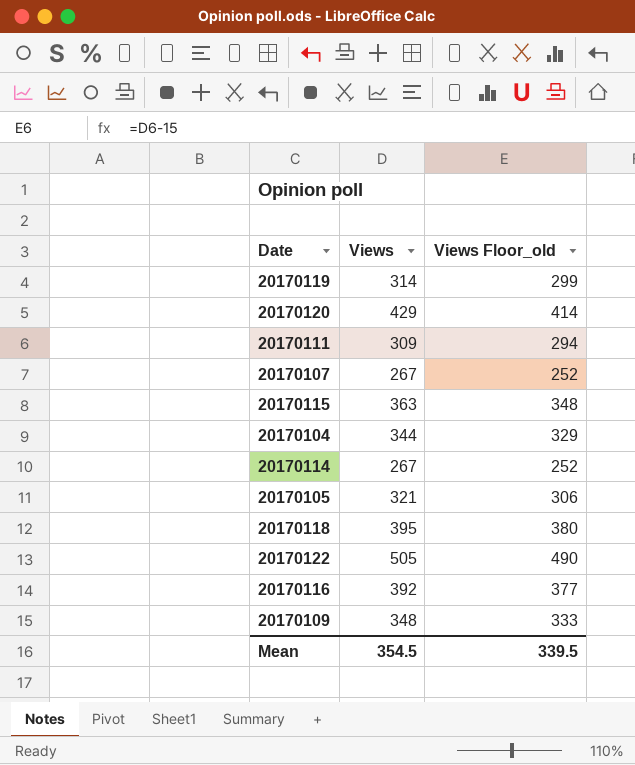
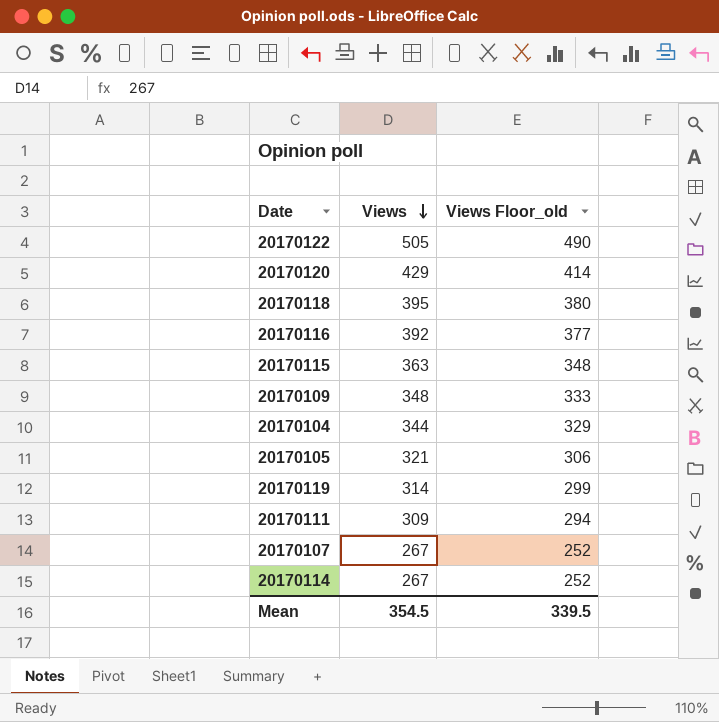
row order: none -> Views descending

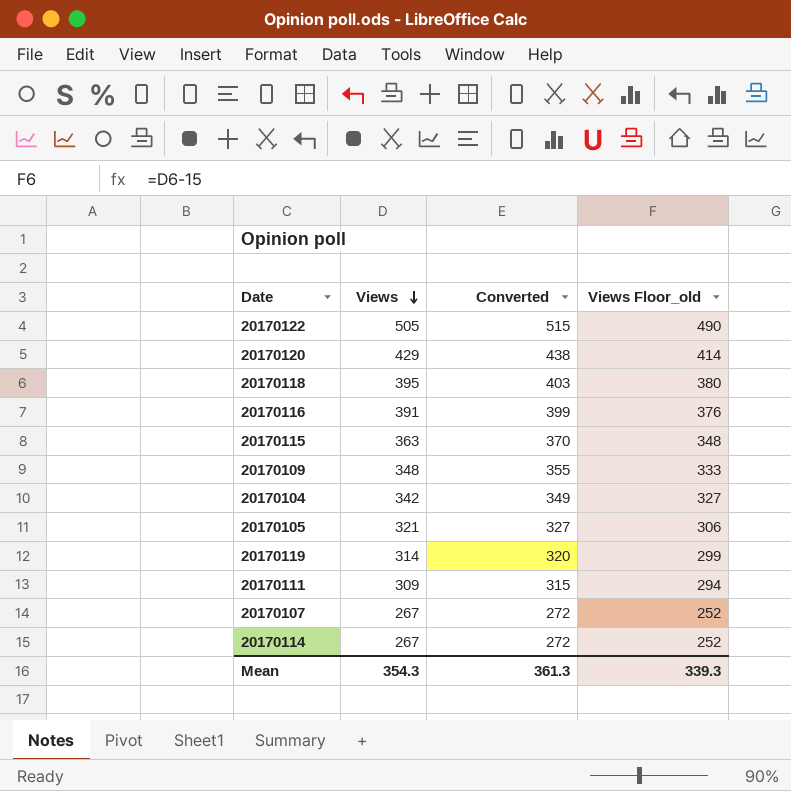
column Converted | formula: none -> [Views] * 1.02
20170116 | Views: 392 -> 391
20170116 | Views Floor_old: 377 -> 376
20170104 | Views: 344 -> 342
20170104 | Views Floor_old: 329 -> 327
Mean | Views: 354.5 -> 354.3
Mean | Views Floor_old: 339.5 -> 339.3

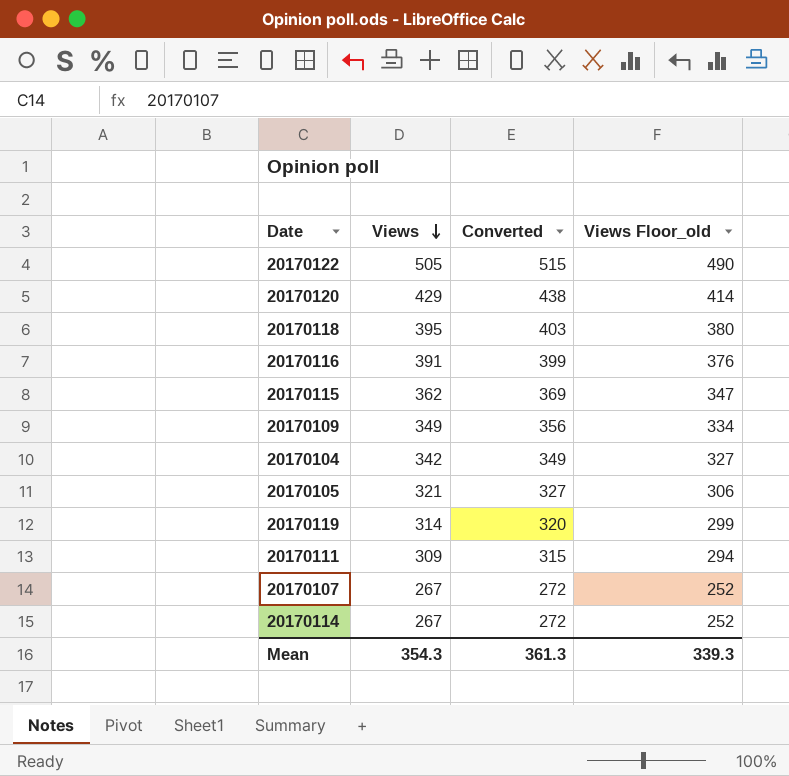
20170115 | Views: 363 -> 362
20170115 | Converted: 370 -> 369
20170115 | Views Floor_old: 348 -> 347
20170109 | Views: 348 -> 349
20170109 | Converted: 355 -> 356
20170109 | Views Floor_old: 333 -> 334

